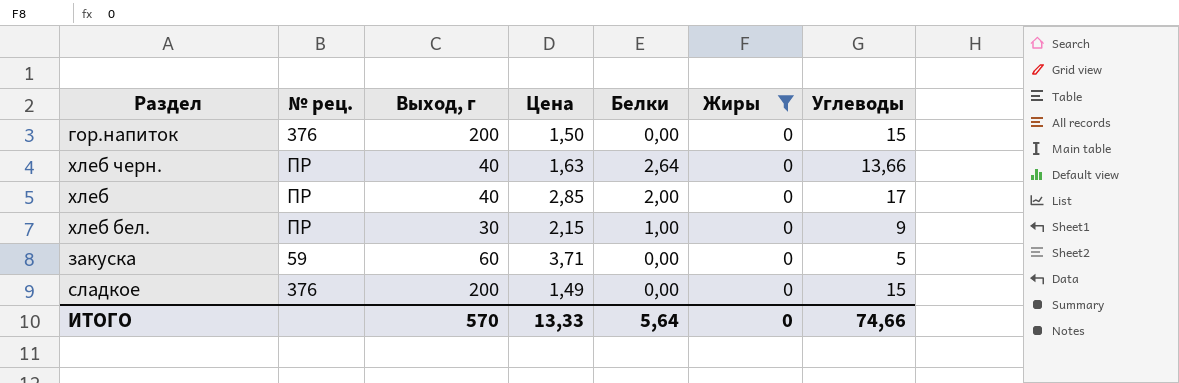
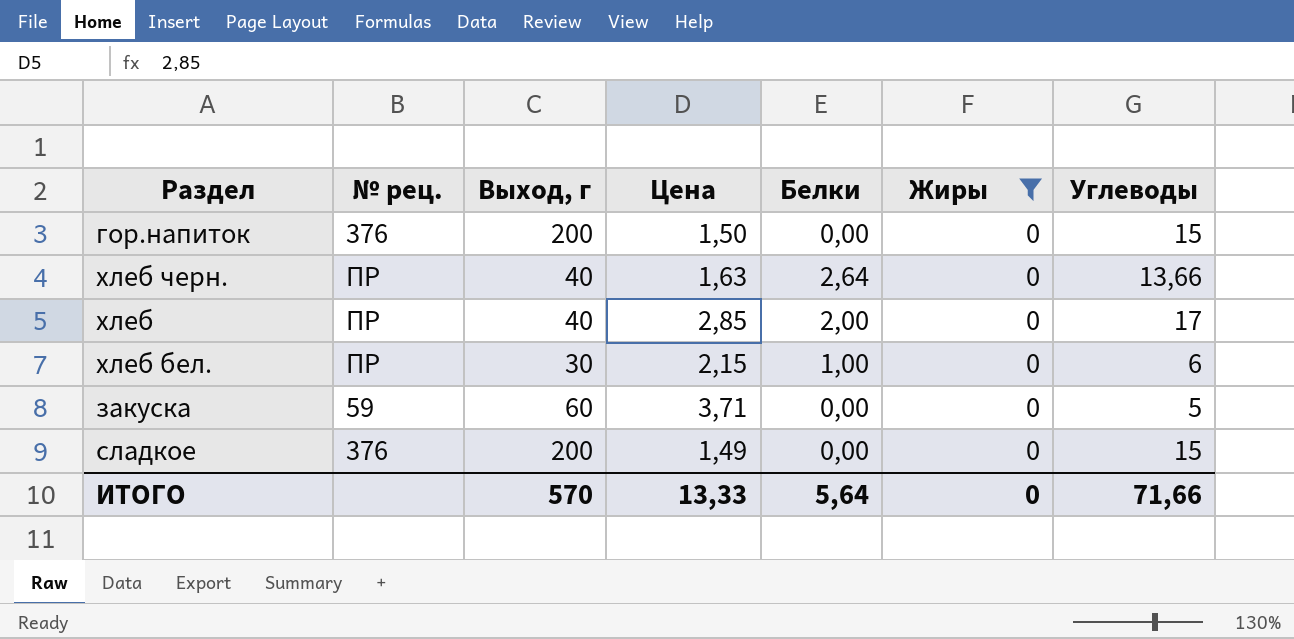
хлеб бел. | Углеводы: 9 -> 6
ИТОГО | Углеводы: 74,66 -> 71,66

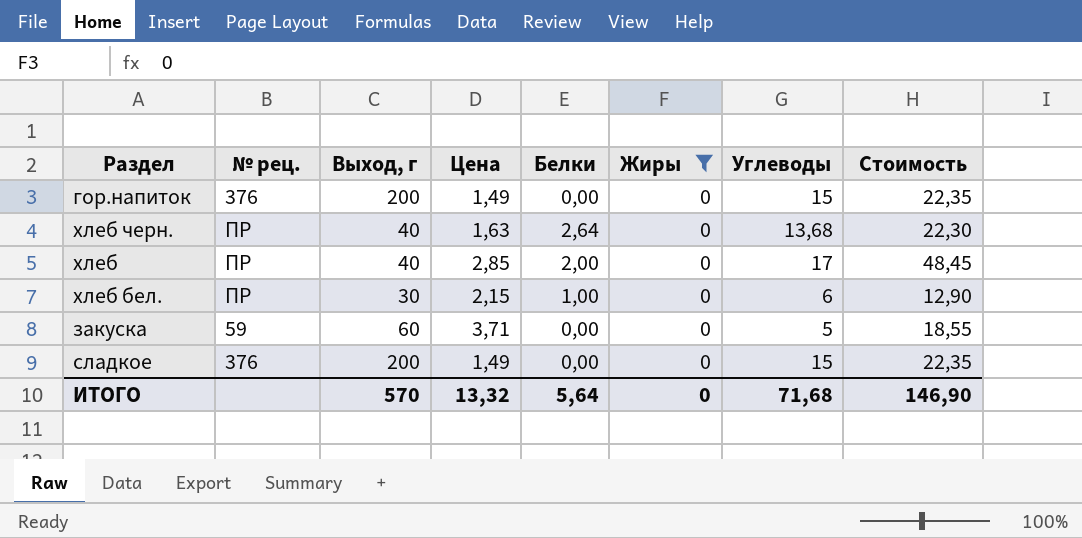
column Стоимость | formula: none -> [Цена] * [Углеводы]
гор.напиток | Цена: 1,50 -> 1,49
хлеб черн. | Углеводы: 13,66 -> 13,68
ИТОГО | Цена: 13,33 -> 13,32
ИТОГО | Углеводы: 71,66 -> 71,68

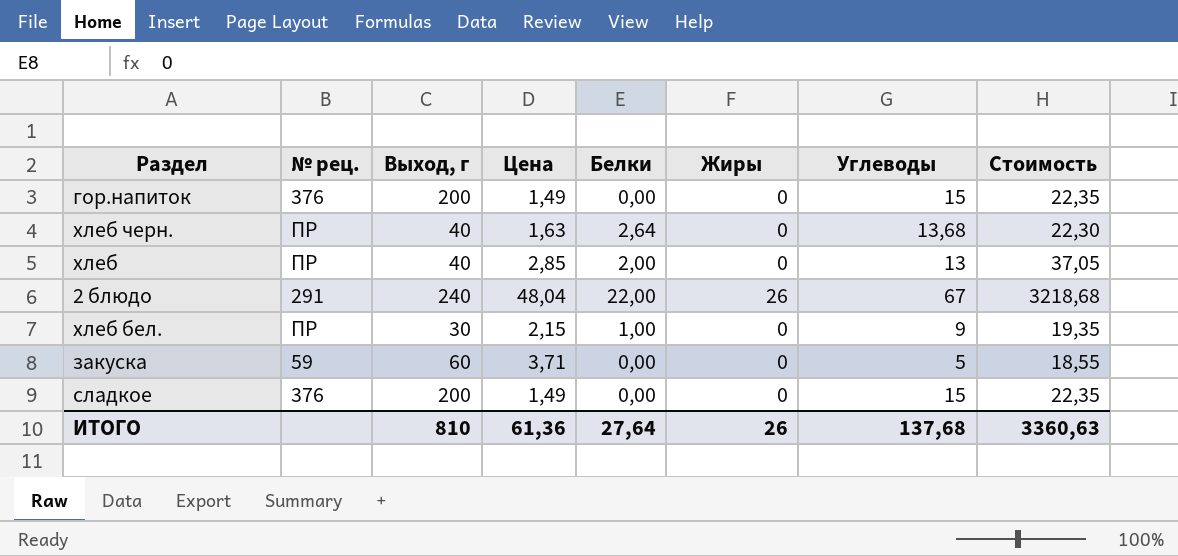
filter: Жиры = 0 -> none
хлеб | Углеводы: 17 -> 13
хлеб | Стоимость: 48,45 -> 37,05
хлеб бел. | Углеводы: 6 -> 9
хлеб бел. | Стоимость: 12,90 -> 19,35
ИТОГО | Выход, г: 570 -> 810
ИТОГО | Цена: 13,32 -> 61,36
ИТОГО | Белки: 5,64 -> 27,64
ИТОГО | Жиры: 0 -> 26
ИТОГО | Углеводы: 71,68 -> 137,68
ИТОГО | Стоимость: 146,90 -> 3360,63

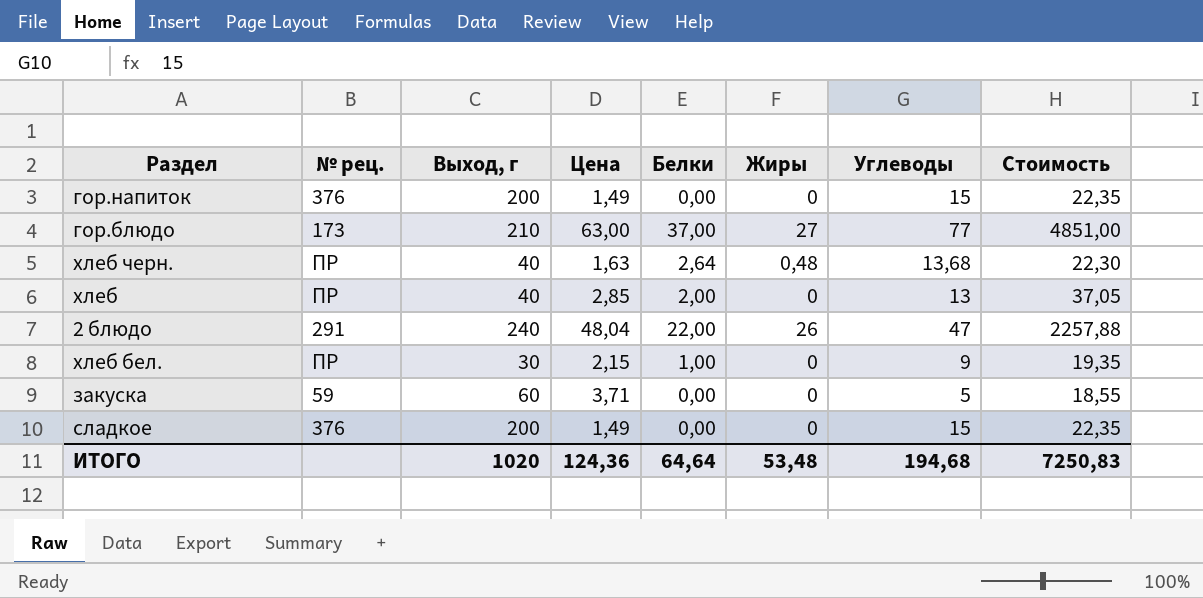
row гор.блюдо: none -> 173 | 210 | 63,00 | 37,00 | 27 | 77 | 4851,00
хлеб черн. | Жиры: 0 -> 0,48
2 блюдо | Углеводы: 67 -> 47
2 блюдо | Стоимость: 3218,68 -> 2257,88
ИТОГО | Выход, г: 810 -> 1020
ИТОГО | Цена: 61,36 -> 124,36
ИТОГО | Белки: 27,64 -> 64,64
ИТОГО | Жиры: 26 -> 53,48
ИТОГО | Углеводы: 137,68 -> 194,68
ИТОГО | Стоимость: 3360,63 -> 7250,83

